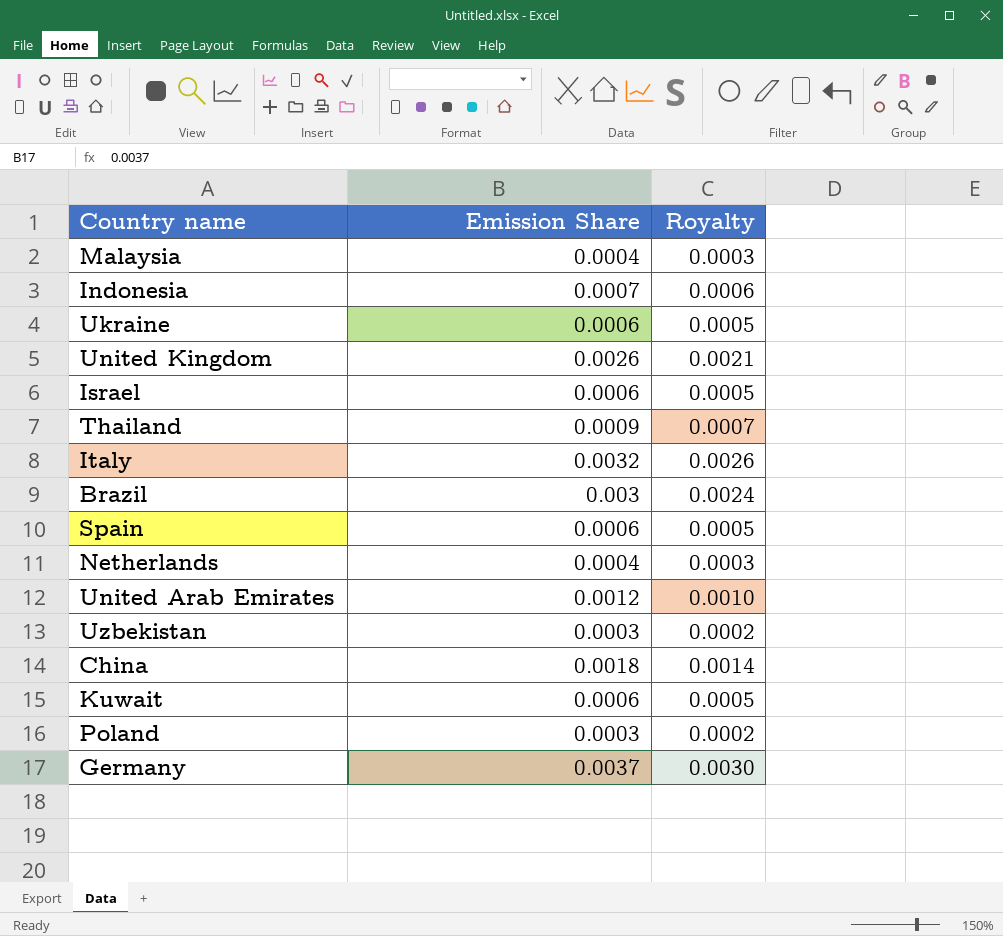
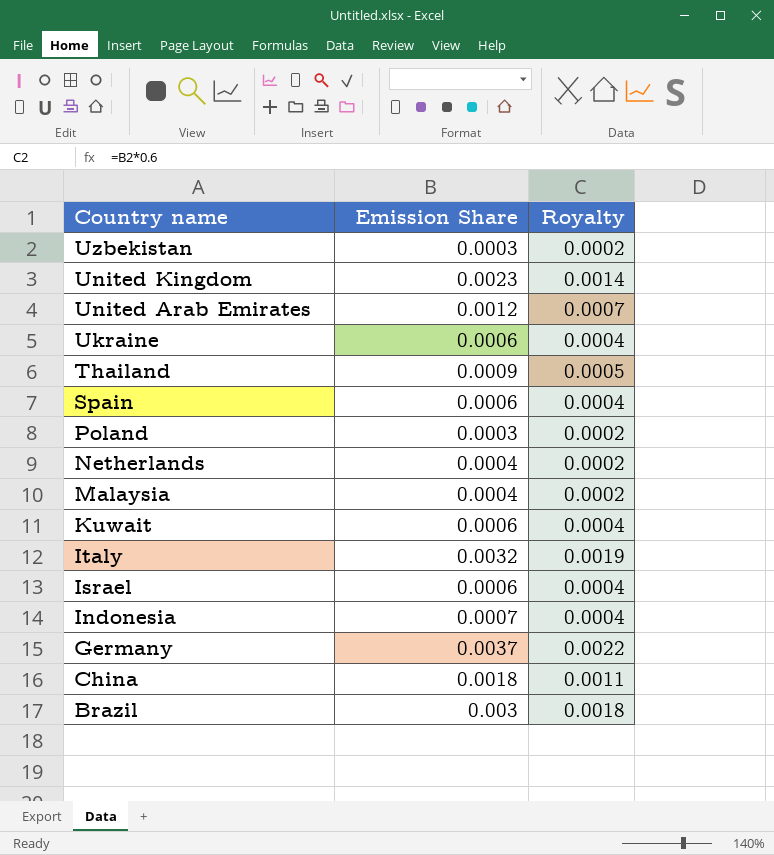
row order: none -> Country name descending
column Royalty | formula: [Emission Share] * 0.8 -> [Emission Share] * 0.6
United Kingdom | Emission Share: 0.0026 -> 0.0023

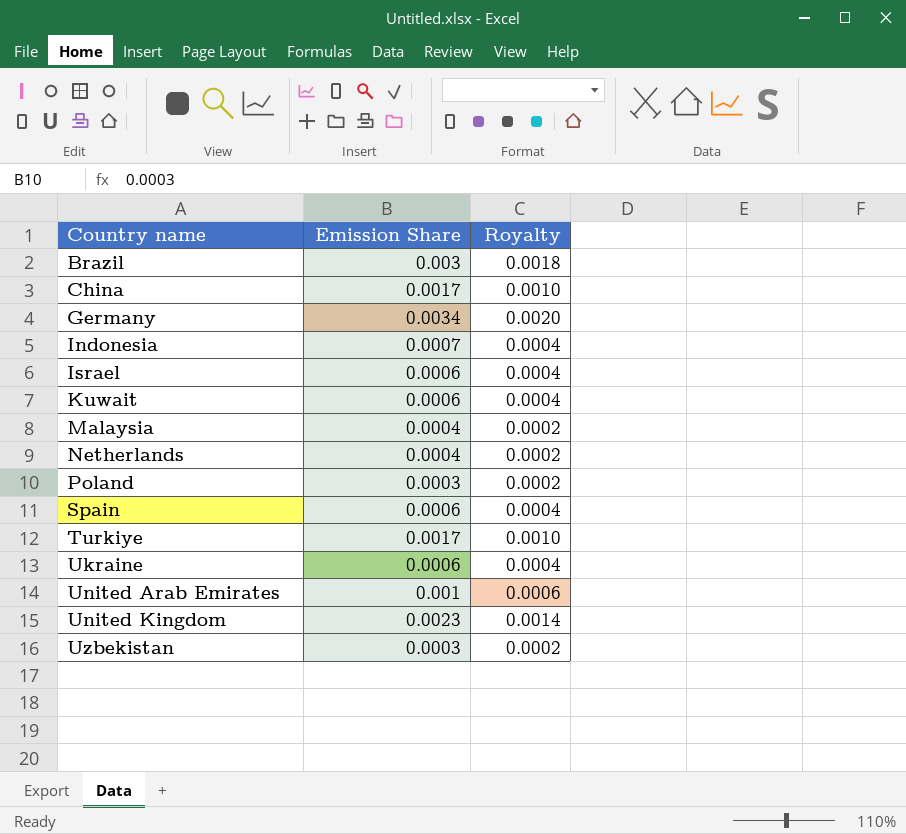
row order: Country name descending -> Country name ascending
row Thailand: 0.0009 | 0.0005 -> none
row Italy: 0.0032 | 0.0019 -> none
China | Emission Share: 0.0018 -> 0.0017
China | Royalty: 0.0011 -> 0.0010
Germany | Emission Share: 0.0037 -> 0.0034
Germany | Royalty: 0.0022 -> 0.0020
row Turkiye: none -> 0.0017 | 0.0010
United Arab Emirates | Emission Share: 0.0012 -> 0.001
United Arab Emirates | Royalty: 0.0007 -> 0.0006

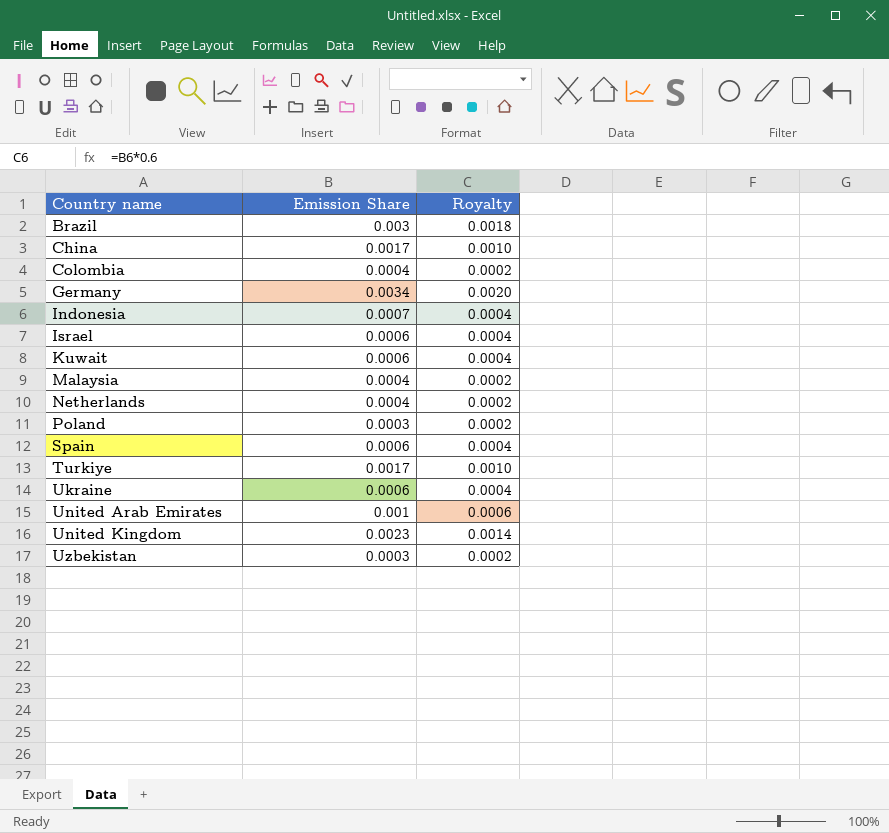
row Colombia: none -> 0.0004 | 0.0002

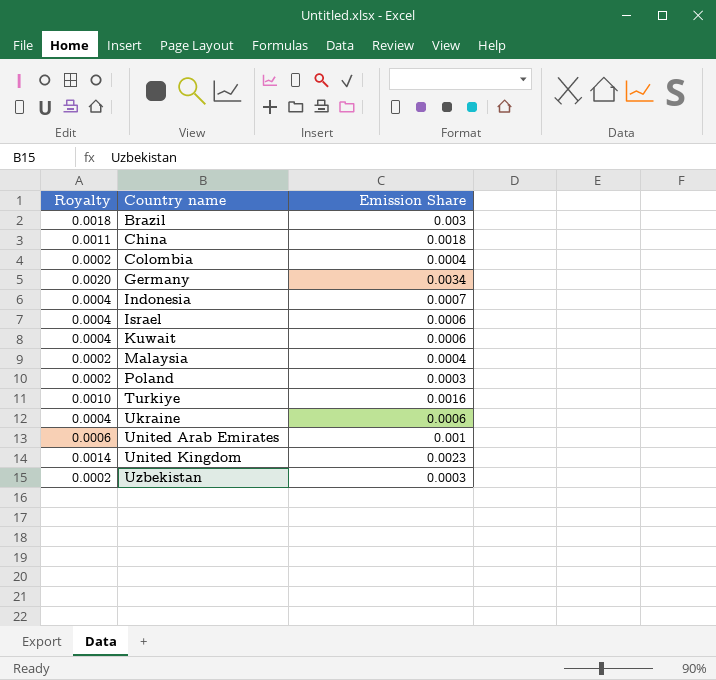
column Royalty | position: 3 -> 1
row Netherlands: 0.0004 | 0.0002 -> none
row Spain: 0.0006 | 0.0004 -> none
China | Royalty: 0.0010 -> 0.0011
China | Emission Share: 0.0017 -> 0.0018
Turkiye | Emission Share: 0.0017 -> 0.0016

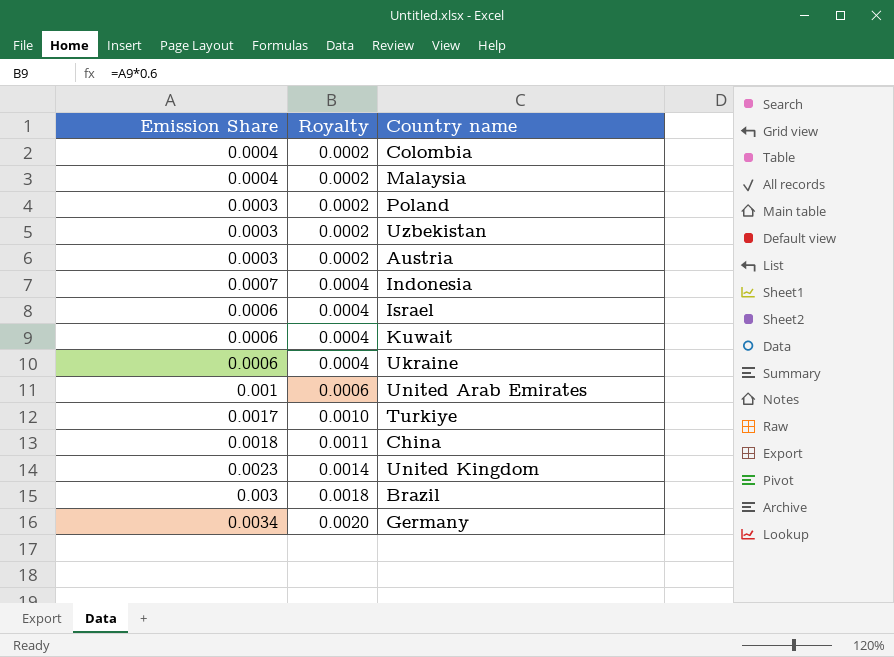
row order: Country name ascending -> Royalty ascending
column Emission Share | position: 3 -> 1
row Austria: none -> 0.0003 | 0.0002
Turkiye | Emission Share: 0.0016 -> 0.0017

